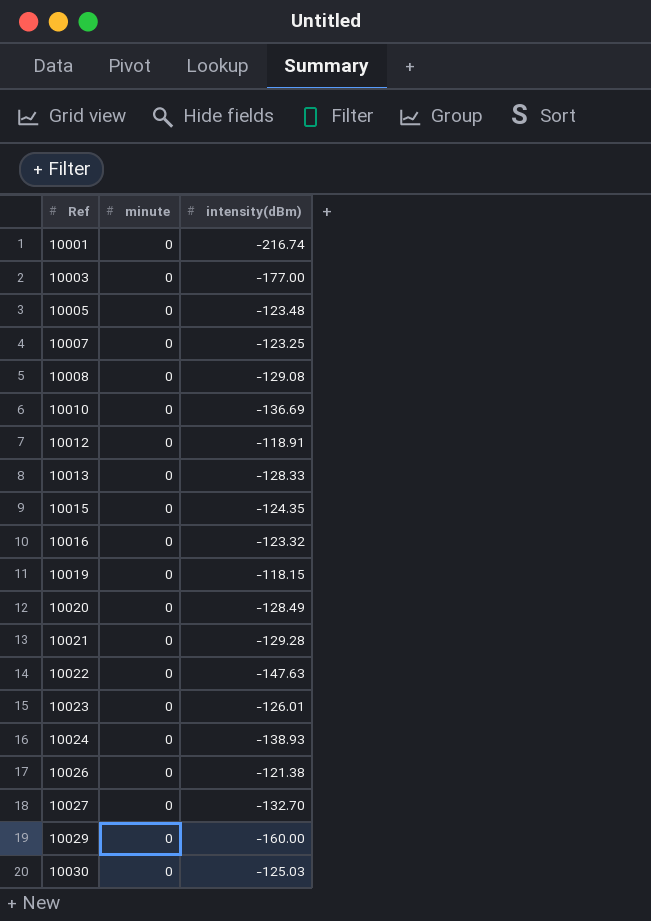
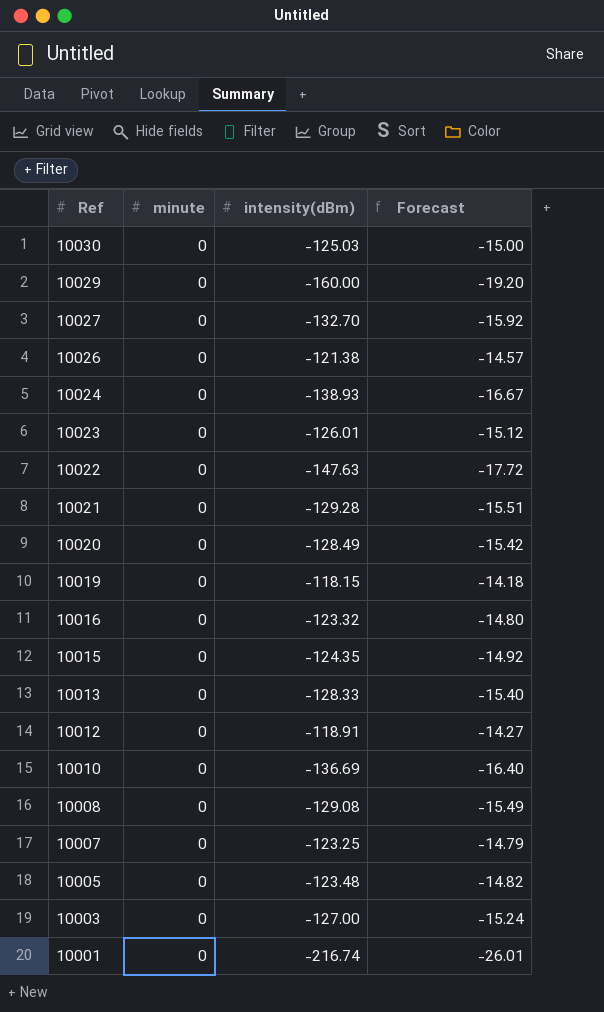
row order: Ref ascending -> Ref descending
column Forecast | formula: none -> [intensity(dBm)] * 0.12
10003 | intensity(dBm): -177.00 -> -127.00

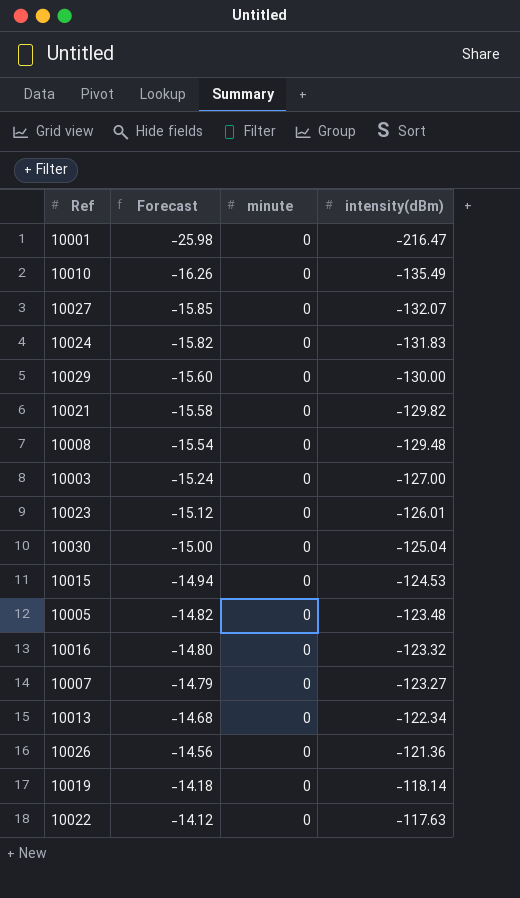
row order: Ref descending -> Forecast ascending
column Forecast | position: 4 -> 2
row 10020: 0 | -128.49 | -15.42 -> none
row 10012: 0 | -118.91 | -14.27 -> none
10001 | Forecast: -26.01 -> -25.98
10001 | intensity(dBm): -216.74 -> -216.47
10010 | Forecast: -16.40 -> -16.26
10010 | intensity(dBm): -136.69 -> -135.49
10027 | Forecast: -15.92 -> -15.85
10027 | intensity(dBm): -132.70 -> -132.07
10024 | Forecast: -16.67 -> -15.82
10024 | intensity(dBm): -138.93 -> -131.83
10029 | Forecast: -19.20 -> -15.60
10029 | intensity(dBm): -160.00 -> -130.00
10021 | Forecast: -15.51 -> -15.58
10021 | intensity(dBm): -129.28 -> -129.82
10008 | Forecast: -15.49 -> -15.54
10008 | intensity(dBm): -129.08 -> -129.48
10030 | intensity(dBm): -125.03 -> -125.04
10015 | Forecast: -14.92 -> -14.94
10015 | intensity(dBm): -124.35 -> -124.53
10007 | intensity(dBm): -123.25 -> -123.27
10013 | Forecast: -15.40 -> -14.68
10013 | intensity(dBm): -128.33 -> -122.34
10026 | Forecast: -14.57 -> -14.56
10026 | intensity(dBm): -121.38 -> -121.36
10019 | intensity(dBm): -118.15 -> -118.14
10022 | Forecast: -17.72 -> -14.12
10022 | intensity(dBm): -147.63 -> -117.63

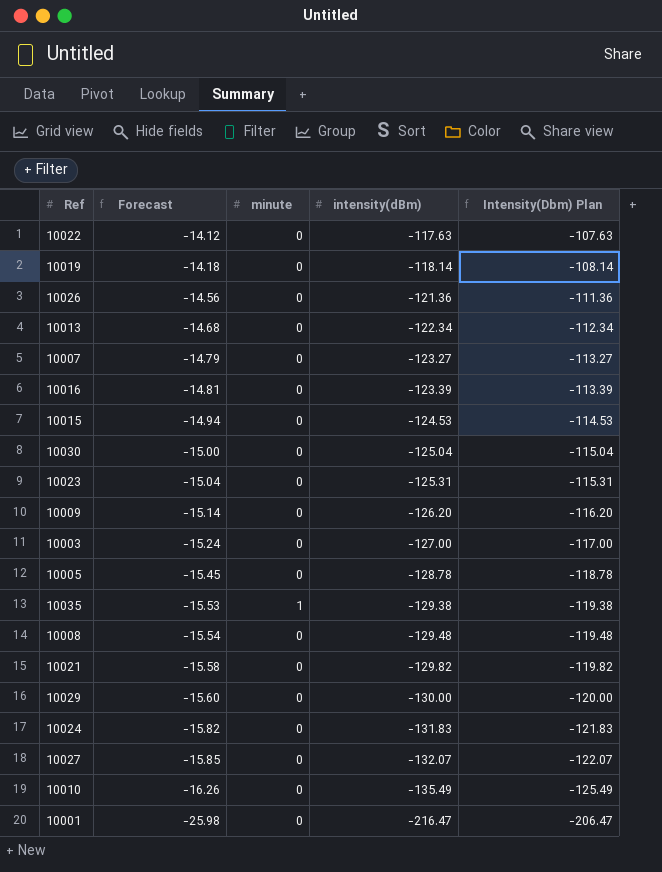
row order: Forecast ascending -> Forecast descending
column Intensity(Dbm) Plan | formula: none -> [intensity(dBm)] + 10
10016 | Forecast: -14.80 -> -14.81
10016 | intensity(dBm): -123.32 -> -123.39
10023 | Forecast: -15.12 -> -15.04
10023 | intensity(dBm): -126.01 -> -125.31
row 10009: none -> -15.14 | 0 | -126.20 | -116.20
10005 | Forecast: -14.82 -> -15.45
10005 | intensity(dBm): -123.48 -> -128.78
row 10035: none -> -15.53 | 1 | -129.38 | -119.38

